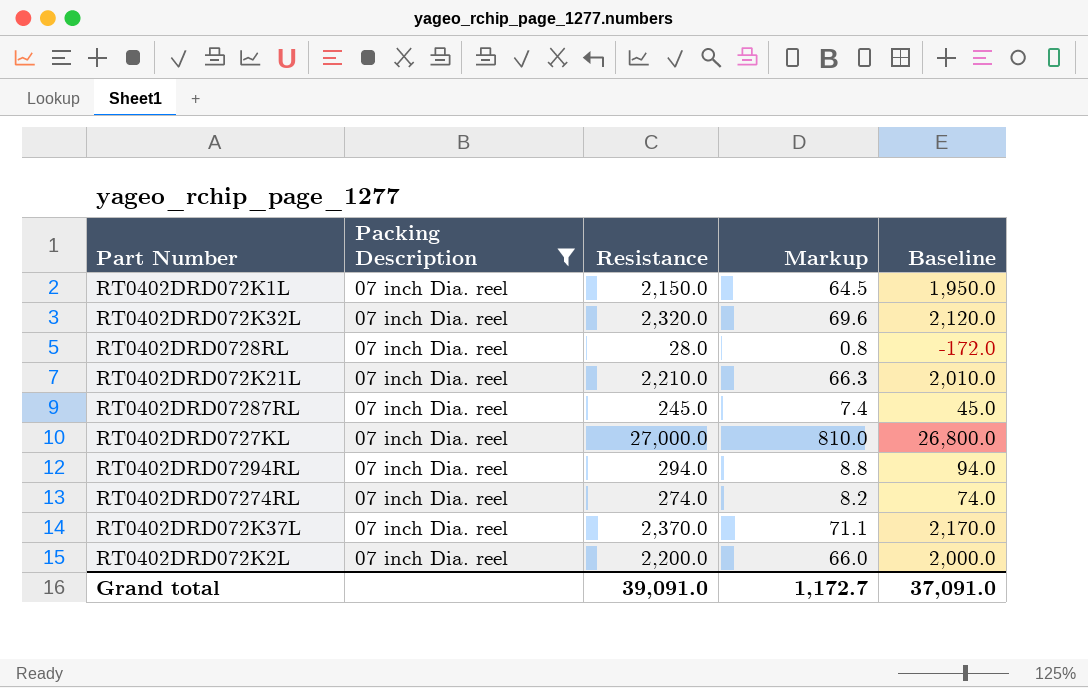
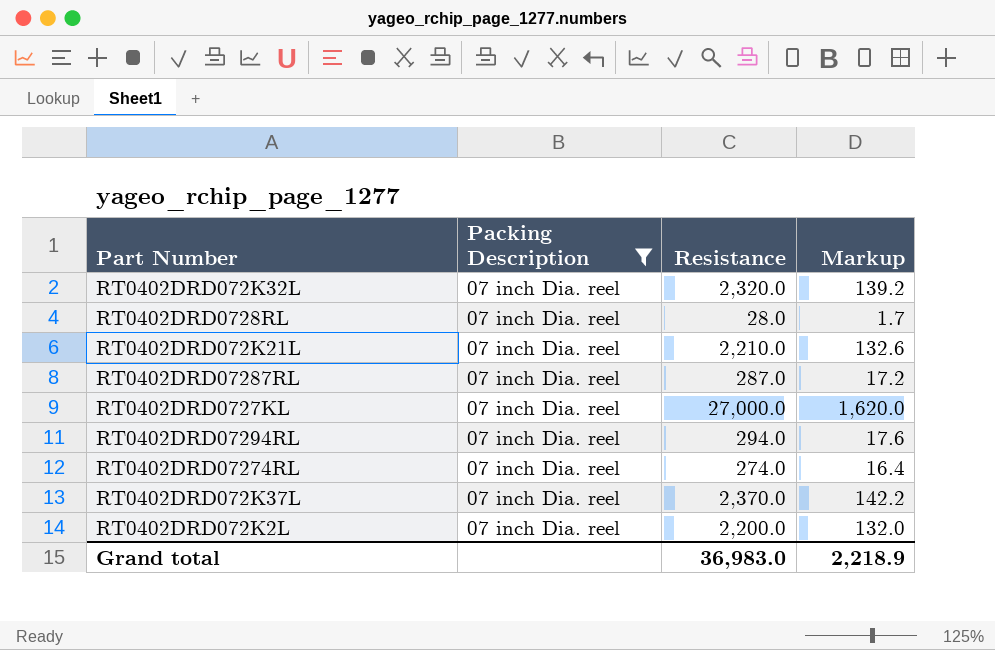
column Baseline | formula: [Resistance] - 200 -> none
column Markup | formula: [Resistance] * 0.03 -> [Resistance] * 0.06
row RT0402DRD072K1L: 07 inch Dia. reel | 2,150.0 | 64.5 | 1,950.0 -> none
RT0402DRD07287RL | Resistance: 245.0 -> 287.0
Grand total | Resistance: 39,091.0 -> 36,983.0
Grand total | Markup: 1,172.7 -> 2,218.9

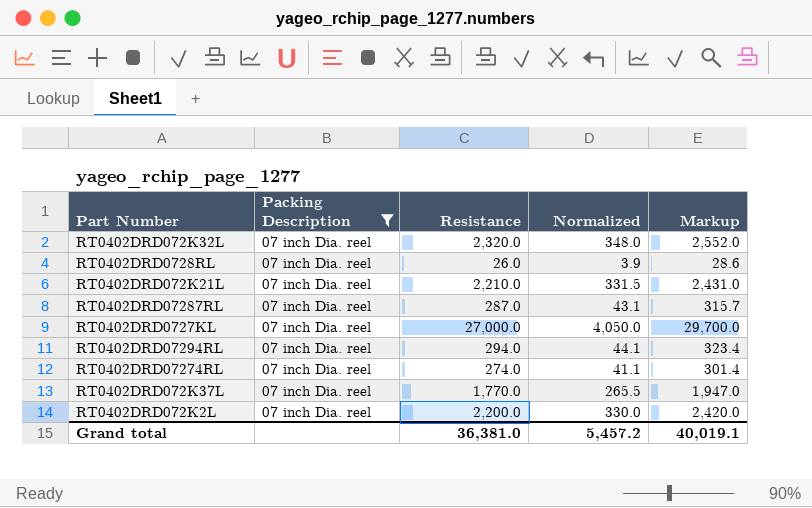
column Normalized | formula: none -> [Resistance] * 0.15
column Markup | formula: [Resistance] * 0.06 -> [Resistance] * 1.1
RT0402DRD0728RL | Resistance: 28.0 -> 26.0
RT0402DRD072K37L | Resistance: 2,370.0 -> 1,770.0
Grand total | Resistance: 36,983.0 -> 36,381.0
Grand total | Markup: 2,218.9 -> 40,019.1

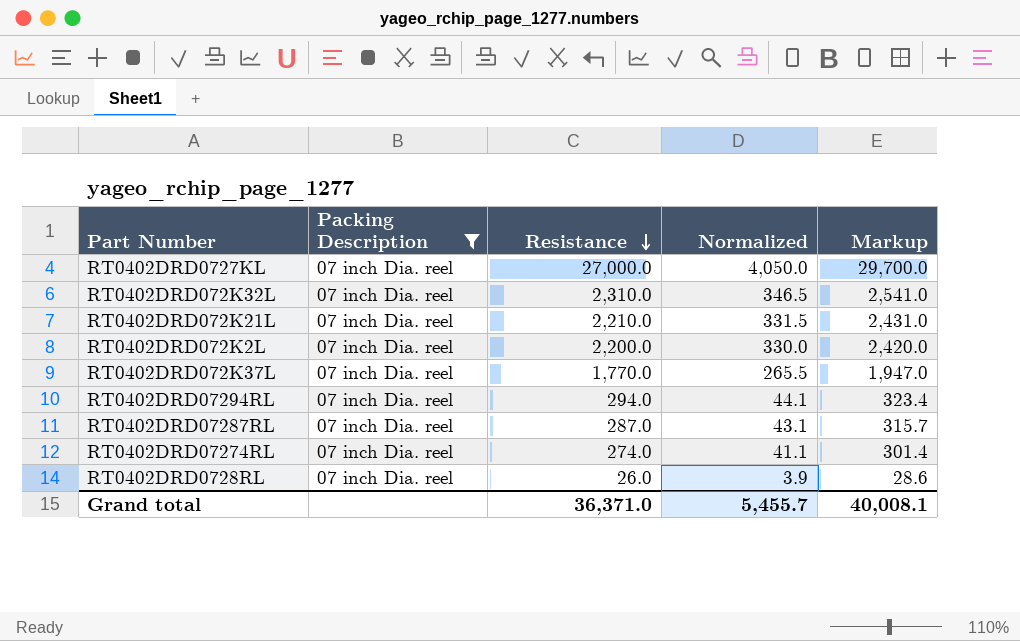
row order: none -> Resistance descending
RT0402DRD072K32L | Resistance: 2,320.0 -> 2,310.0
RT0402DRD072K32L | Normalized: 348.0 -> 346.5
RT0402DRD072K32L | Markup: 2,552.0 -> 2,541.0
Grand total | Resistance: 36,381.0 -> 36,371.0
Grand total | Normalized: 5,457.2 -> 5,455.7
Grand total | Markup: 40,019.1 -> 40,008.1

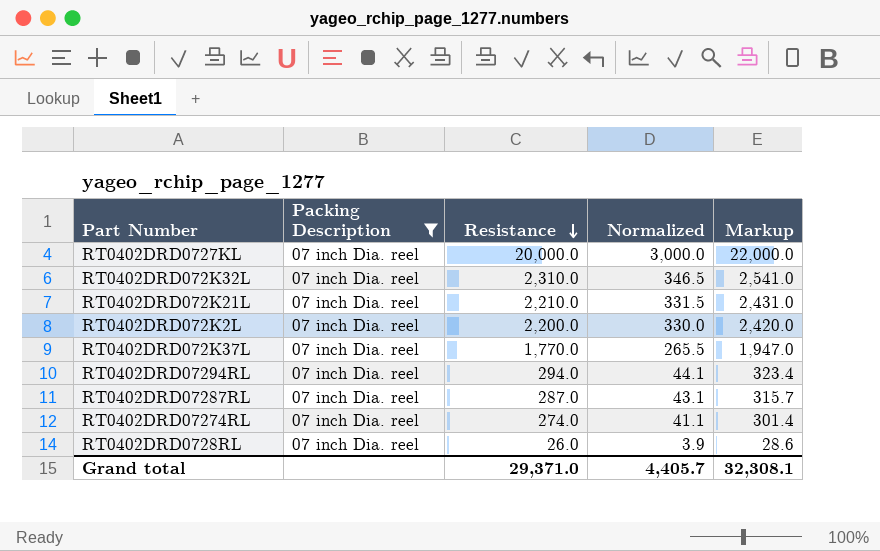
RT0402DRD0727KL | Resistance: 27,000.0 -> 20,000.0
RT0402DRD0727KL | Normalized: 4,050.0 -> 3,000.0
RT0402DRD0727KL | Markup: 29,700.0 -> 22,000.0
Grand total | Resistance: 36,371.0 -> 29,371.0
Grand total | Normalized: 5,455.7 -> 4,405.7
Grand total | Markup: 40,008.1 -> 32,308.1

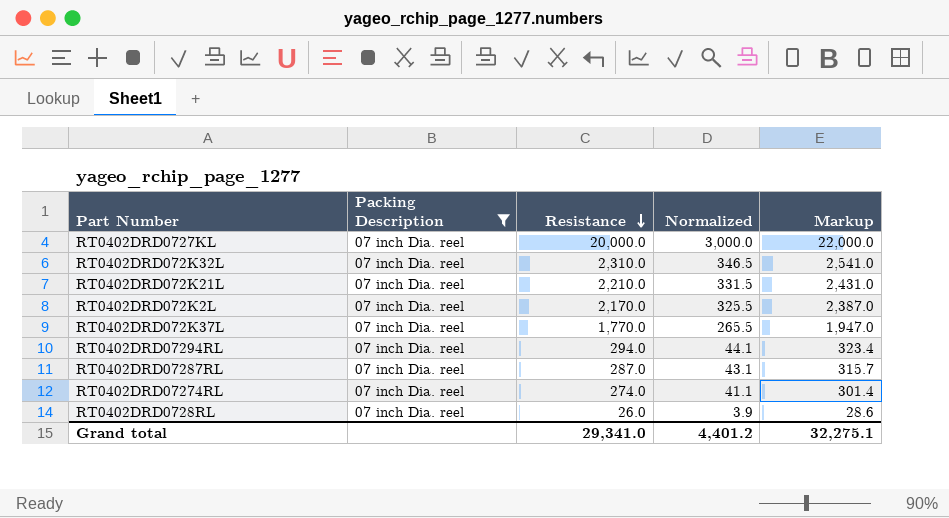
RT0402DRD072K2L | Resistance: 2,200.0 -> 2,170.0
RT0402DRD072K2L | Normalized: 330.0 -> 325.5
RT0402DRD072K2L | Markup: 2,420.0 -> 2,387.0
Grand total | Resistance: 29,371.0 -> 29,341.0
Grand total | Normalized: 4,405.7 -> 4,401.2
Grand total | Markup: 32,308.1 -> 32,275.1

